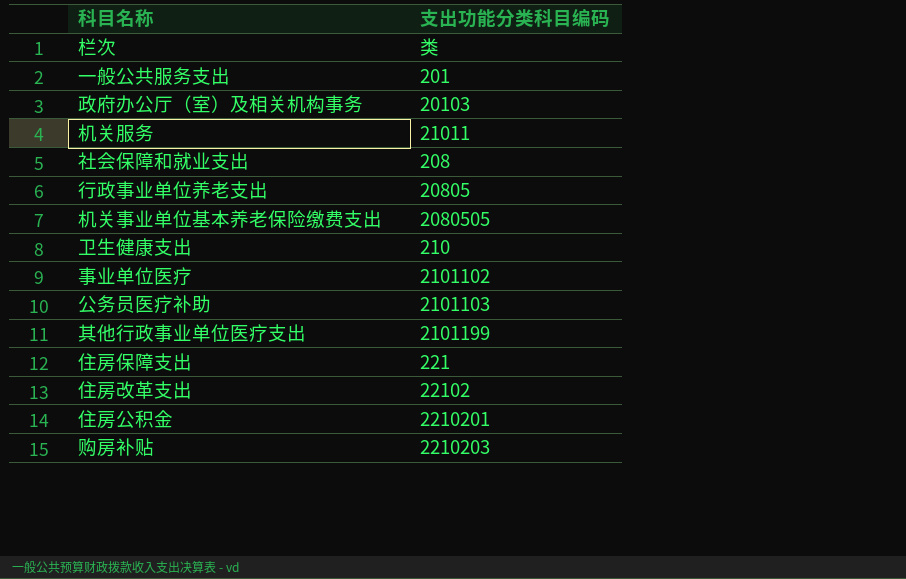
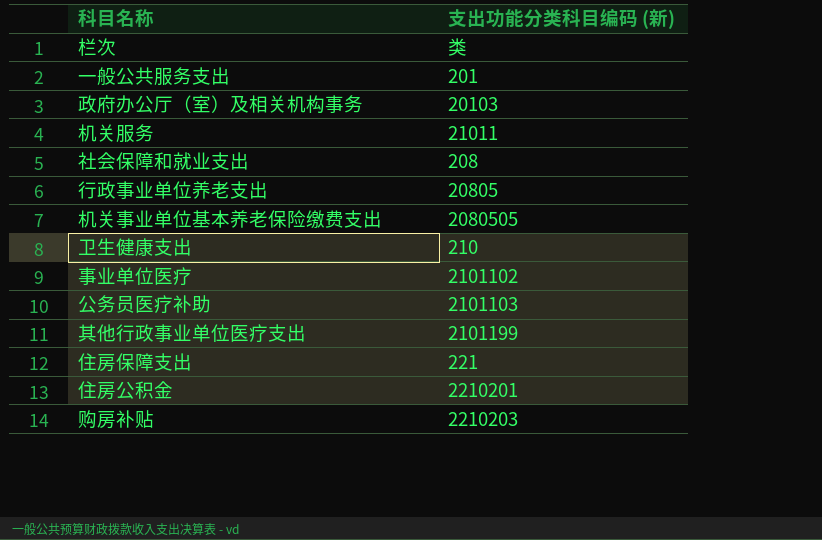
column name: 支出功能分类科目编码 -> 支出功能分类科目编码 (新)
row 住房改革支出: 22102 -> none

